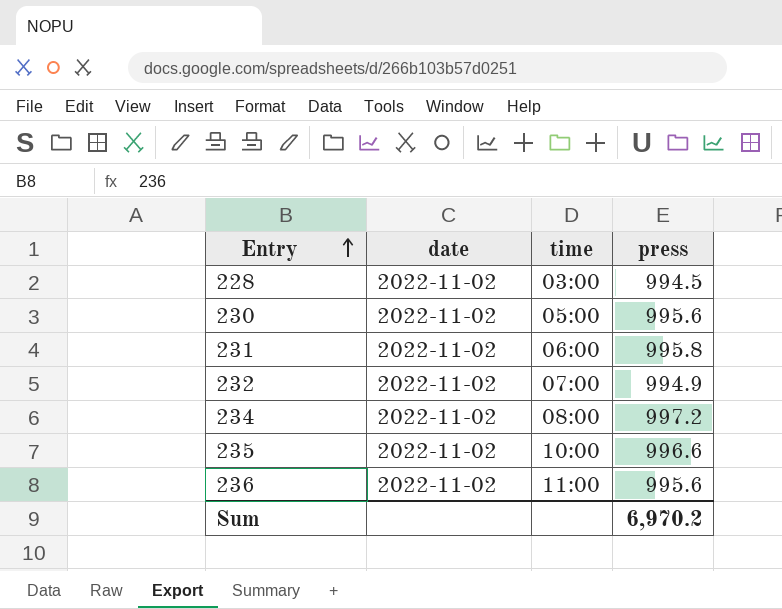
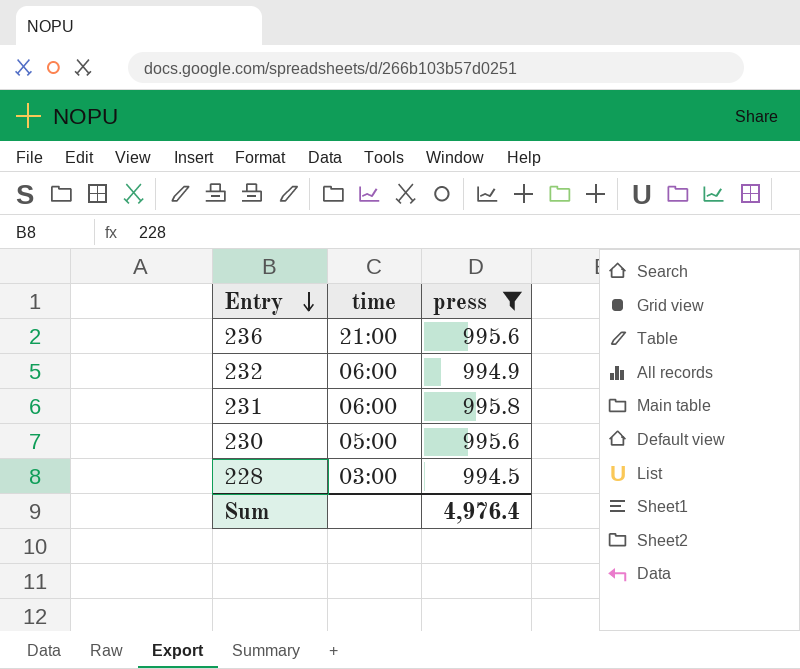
filter: none -> press <= 995.8
row order: Entry ascending -> Entry descending
column date | position: 2 -> none
236 | time: 11:00 -> 21:00
232 | time: 07:00 -> 06:00
Sum | press: 6,970.2 -> 4,976.4

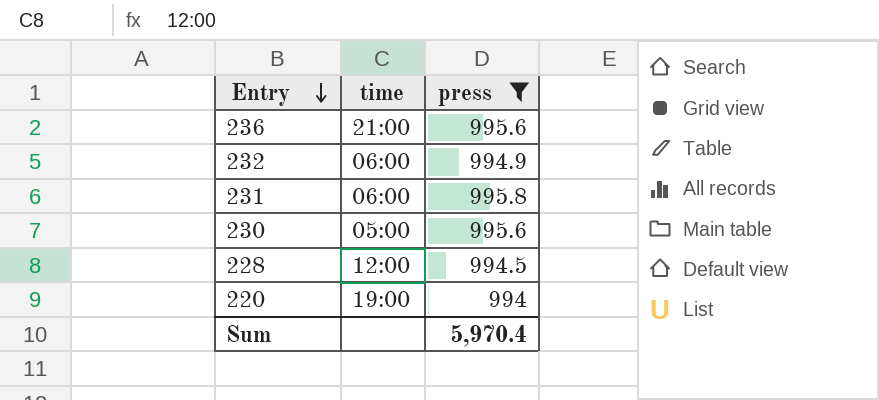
228 | time: 03:00 -> 12:00
row 220: none -> 19:00 | 994
Sum | press: 4,976.4 -> 5,970.4

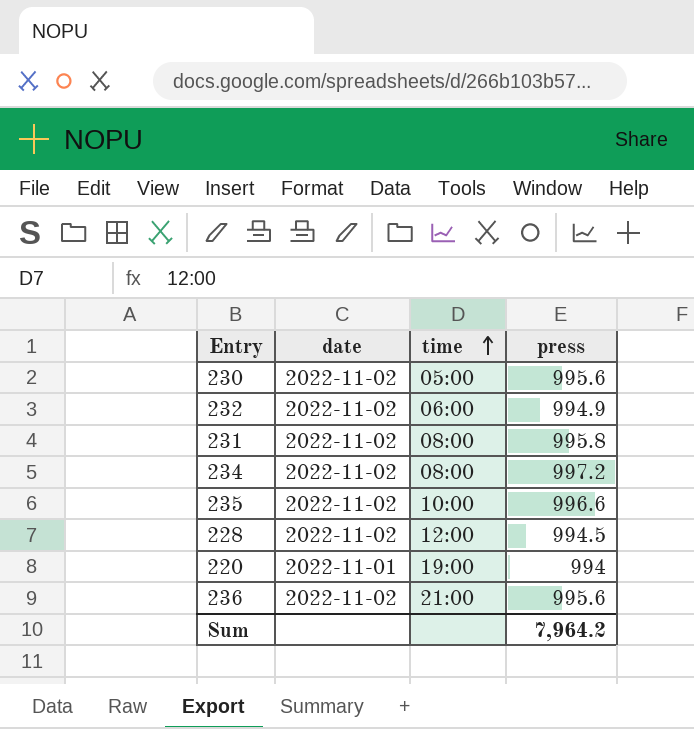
filter: press <= 995.8 -> none
row order: Entry descending -> time ascending
column date | position: none -> 2
231 | time: 06:00 -> 08:00
Sum | press: 5,970.4 -> 7,964.2

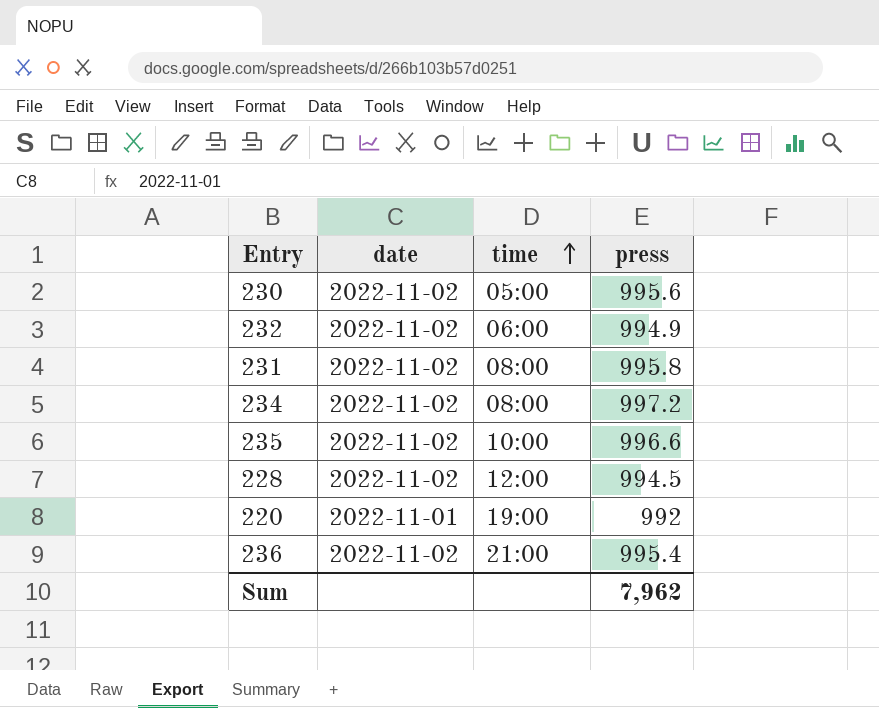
220 | press: 994 -> 992
236 | press: 995.6 -> 995.4
Sum | press: 7,964.2 -> 7,962

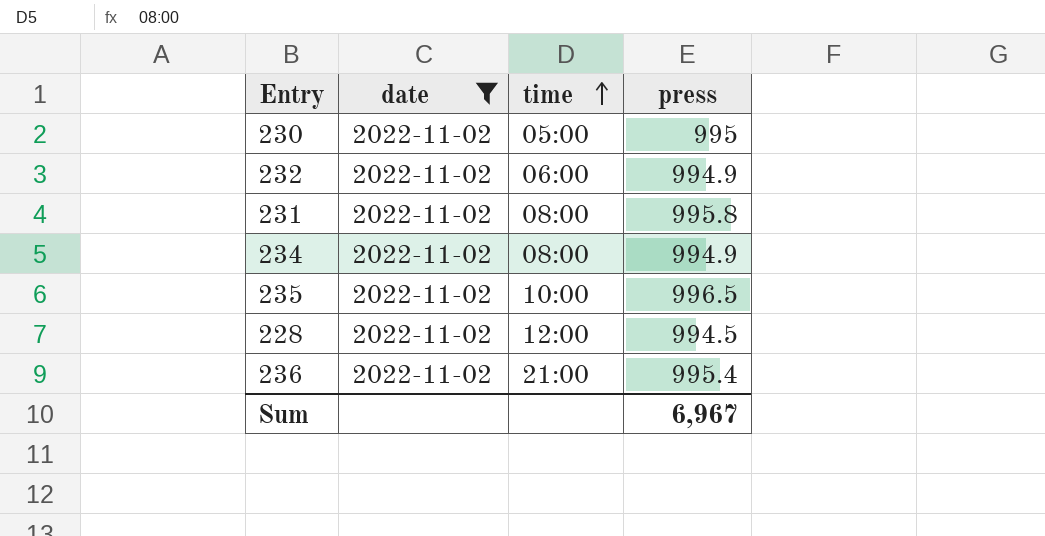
filter: none -> date = 2022-11-02
230 | press: 995.6 -> 995
234 | press: 997.2 -> 994.9
235 | press: 996.6 -> 996.5
Sum | press: 7,962 -> 6,967

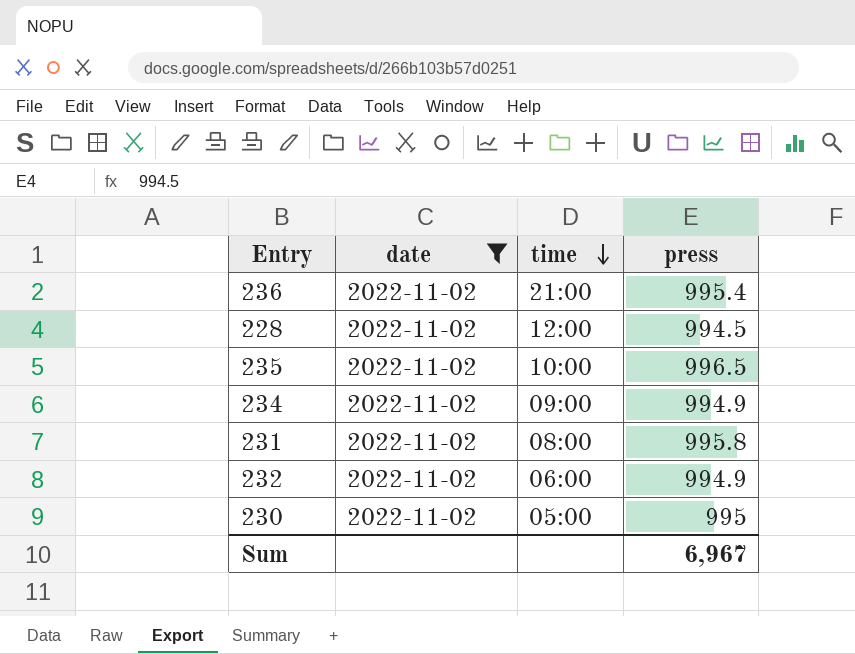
row order: time ascending -> time descending
234 | time: 08:00 -> 09:00

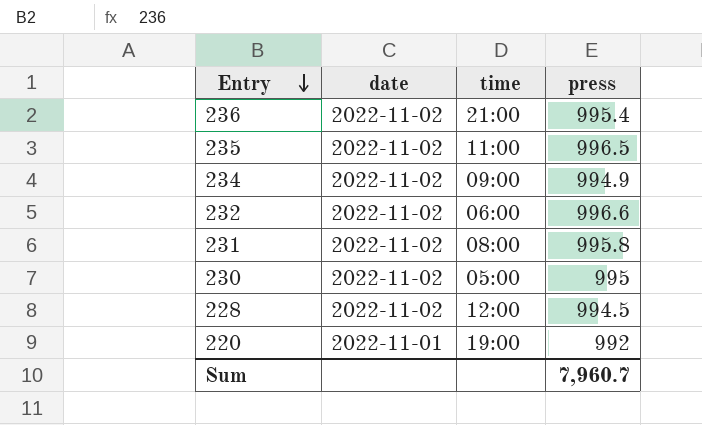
filter: date = 2022-11-02 -> none
row order: time descending -> Entry descending
235 | time: 10:00 -> 11:00
232 | press: 994.9 -> 996.6
Sum | press: 6,967 -> 7,960.7

